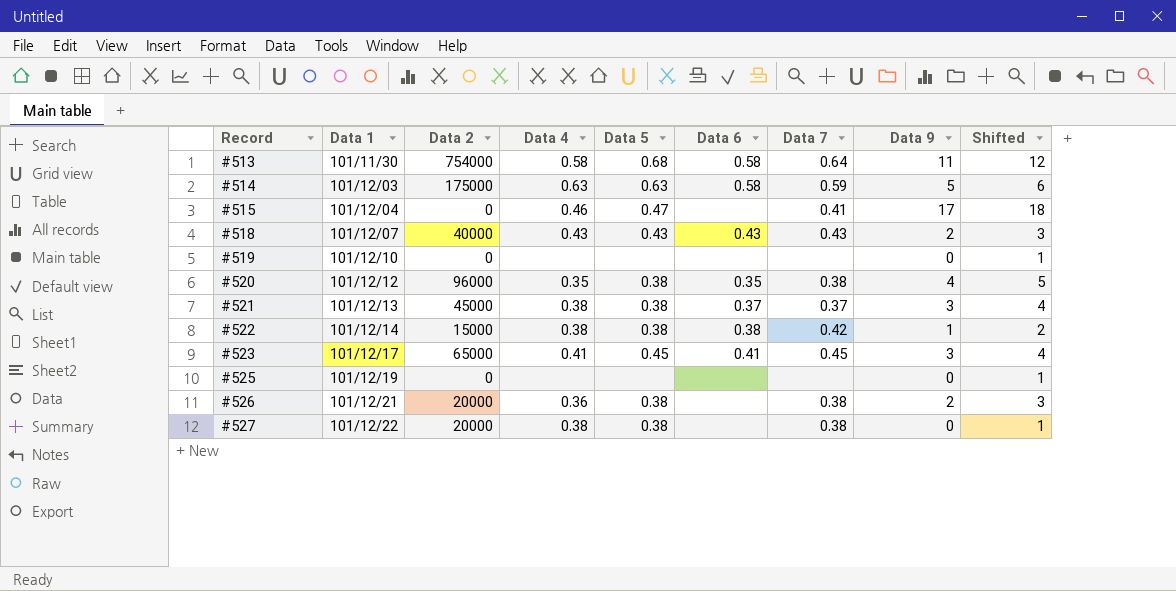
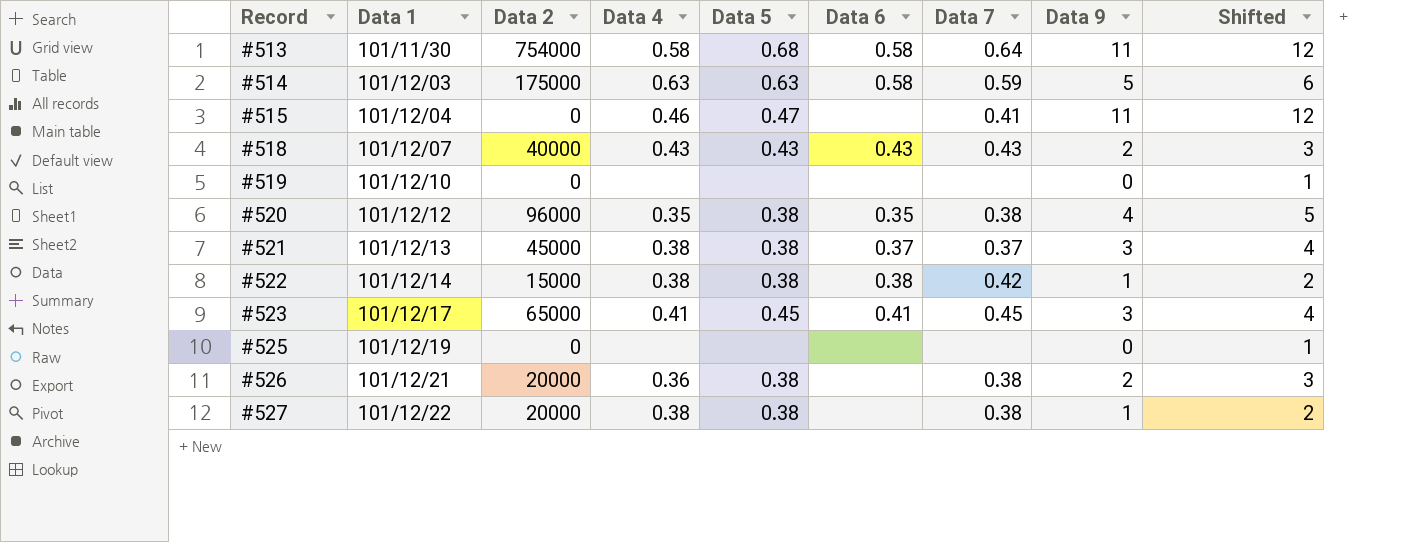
#515 | Data 9: 17 -> 11
#515 | Shifted: 18 -> 12
#527 | Data 9: 0 -> 1
#527 | Shifted: 1 -> 2

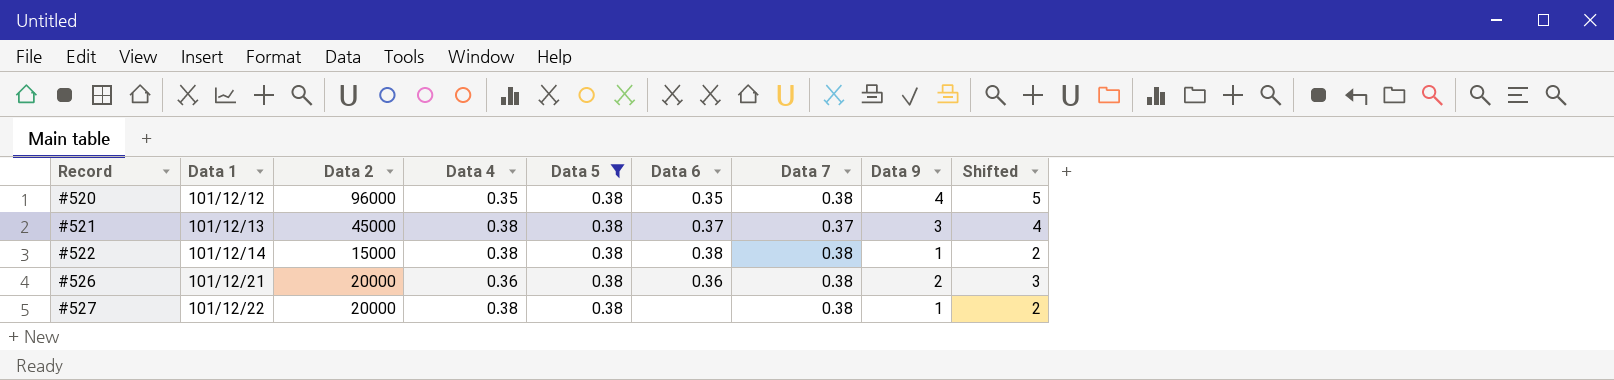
filter: none -> Data 5 = 0.38
#522 | Data 7: 0.42 -> 0.38
#526 | Data 6: none -> 0.36

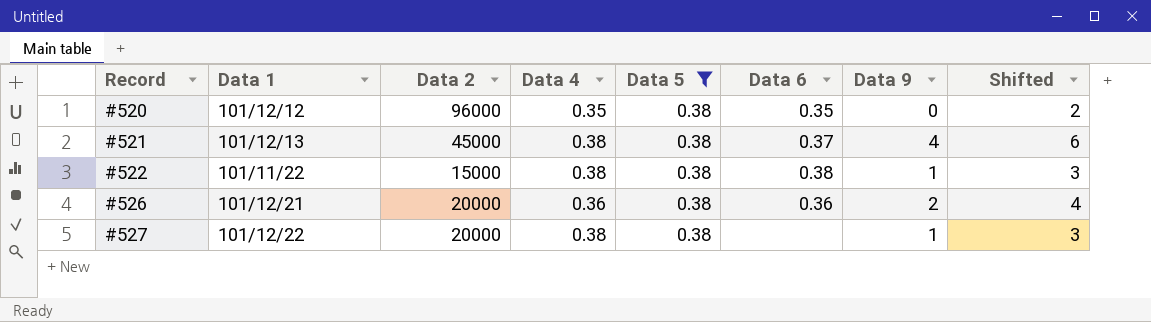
column Data 7 | position: 7 -> none
column Shifted | formula: [Data 9] + 1 -> [Data 9] + 2
#520 | Data 9: 4 -> 0
#521 | Data 9: 3 -> 4
#522 | Data 1: 101/12/14 -> 101/11/22

